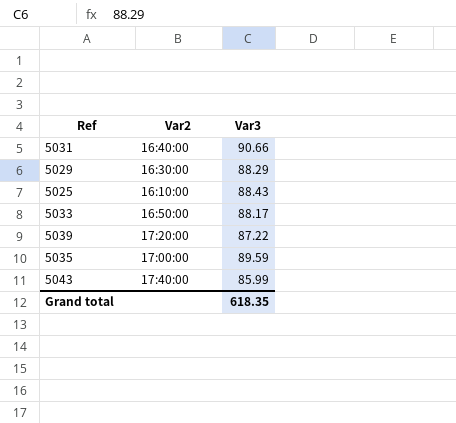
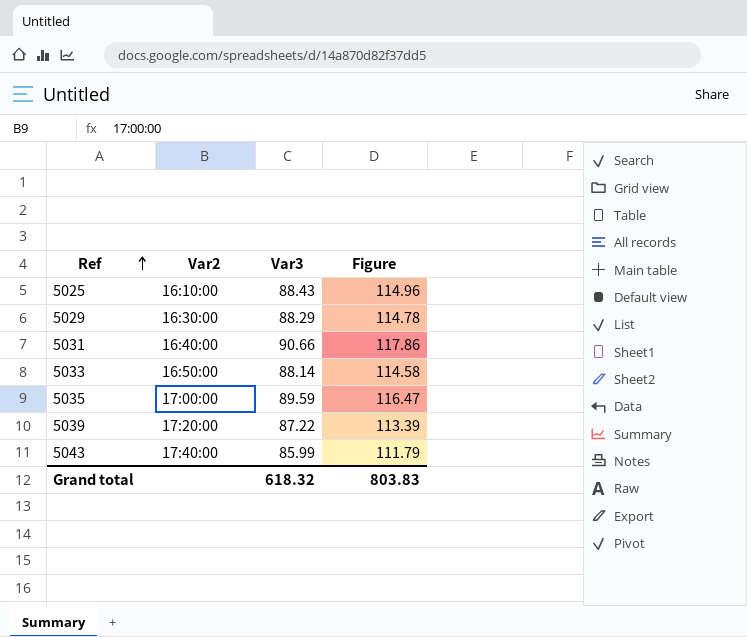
row order: none -> Ref ascending
column Figure | formula: none -> [Var3] * 1.3
5033 | Var3: 88.17 -> 88.14
Grand total | Var3: 618.35 -> 618.32

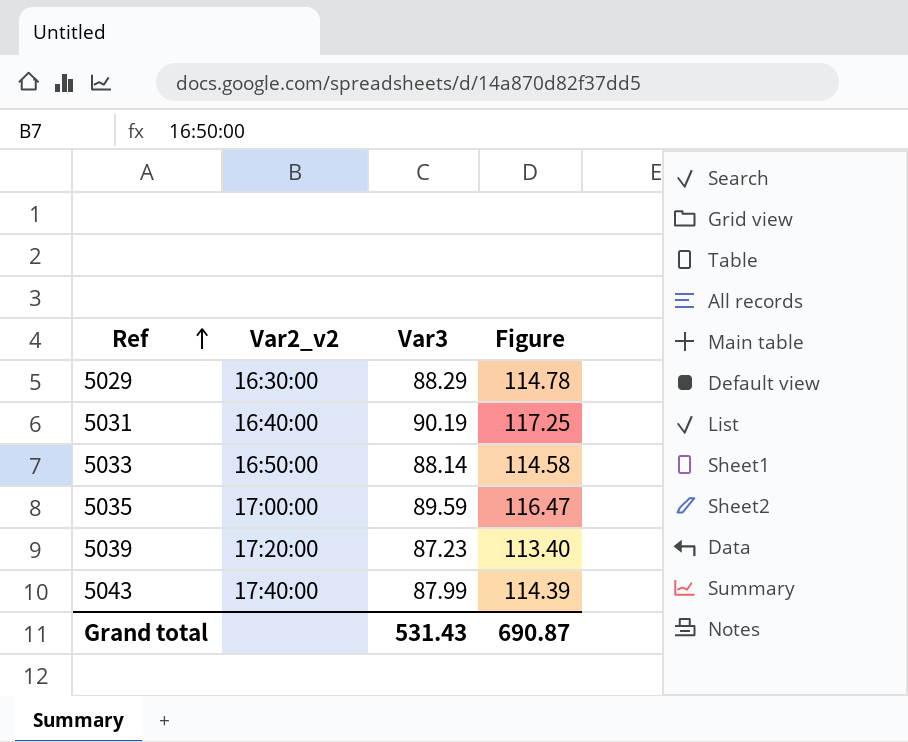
column name: Var2 -> Var2_v2
row 5025: 16:10:00 | 88.43 | 114.96 -> none
5031 | Var3: 90.66 -> 90.19
5031 | Figure: 117.86 -> 117.25
5039 | Var3: 87.22 -> 87.23
5039 | Figure: 113.39 -> 113.40
5043 | Var3: 85.99 -> 87.99
5043 | Figure: 111.79 -> 114.39
Grand total | Var3: 618.32 -> 531.43
Grand total | Figure: 803.83 -> 690.87

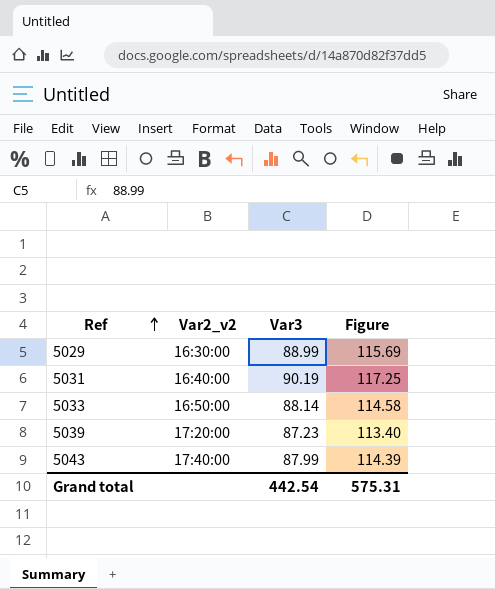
row 5035: 17:00:00 | 89.59 | 116.47 -> none
5029 | Var3: 88.29 -> 88.99
5029 | Figure: 114.78 -> 115.69
Grand total | Var3: 531.43 -> 442.54
Grand total | Figure: 690.87 -> 575.31

